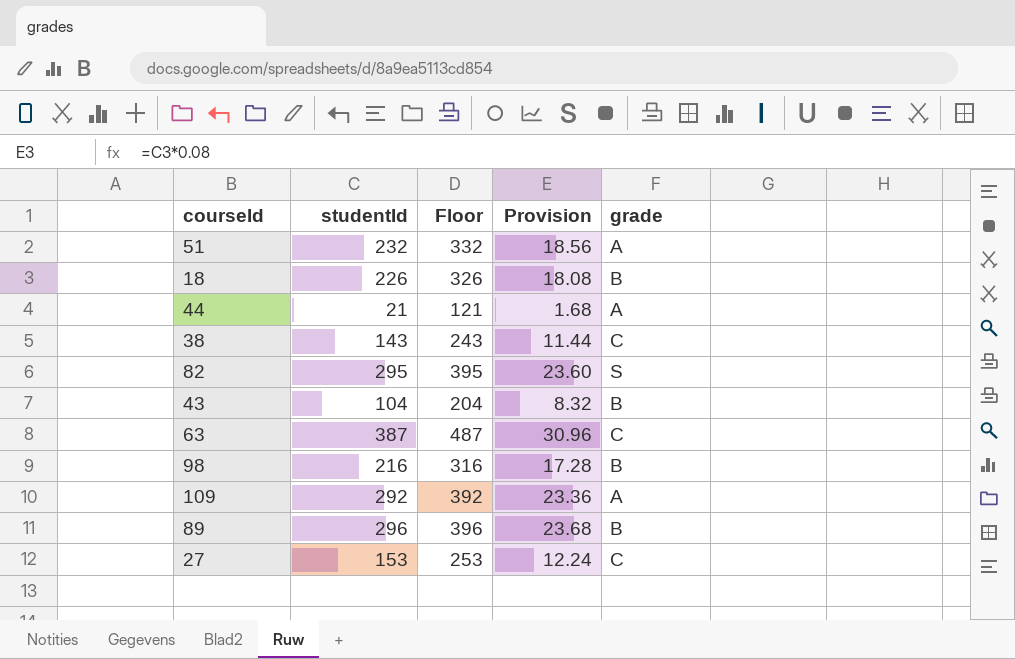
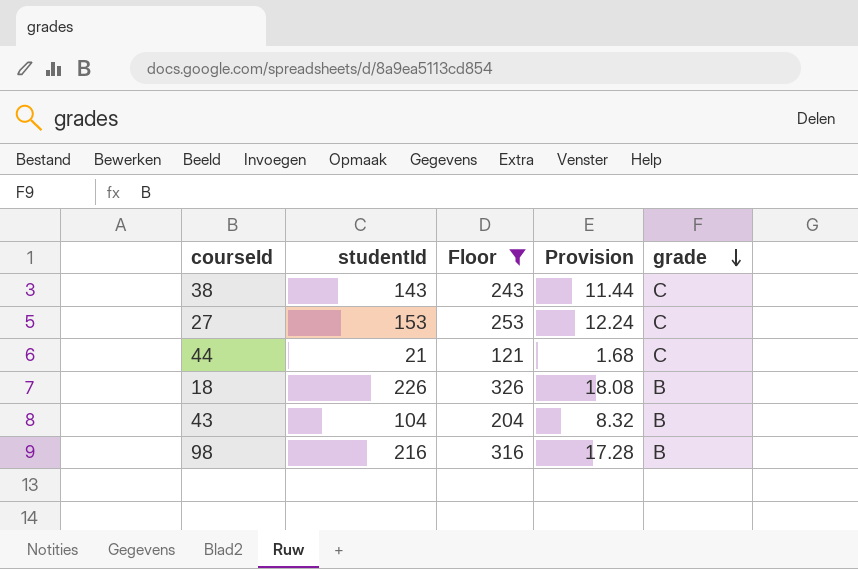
filter: none -> Floor <= 326
row order: none -> grade descending
44 | grade: A -> C

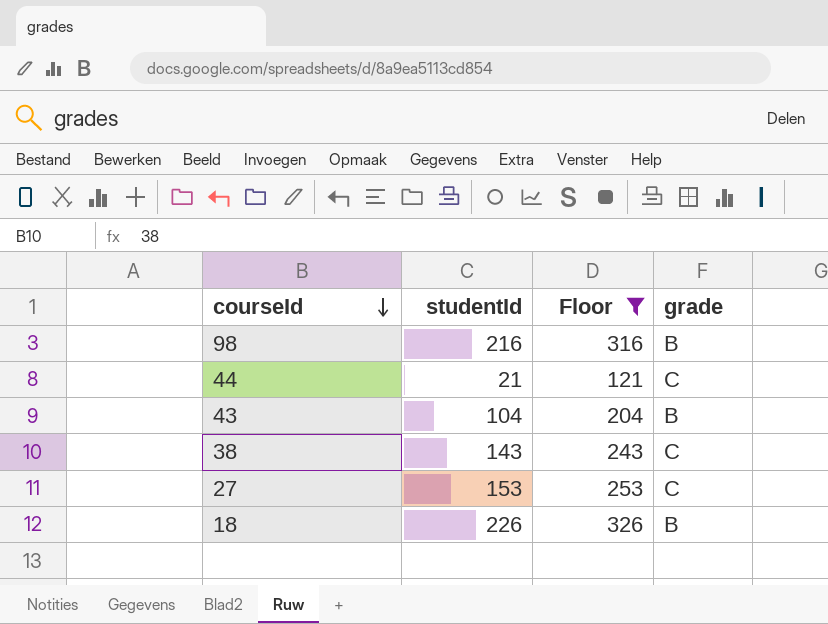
row order: grade descending -> courseId descending
column Provision | formula: [studentId] * 0.08 -> none

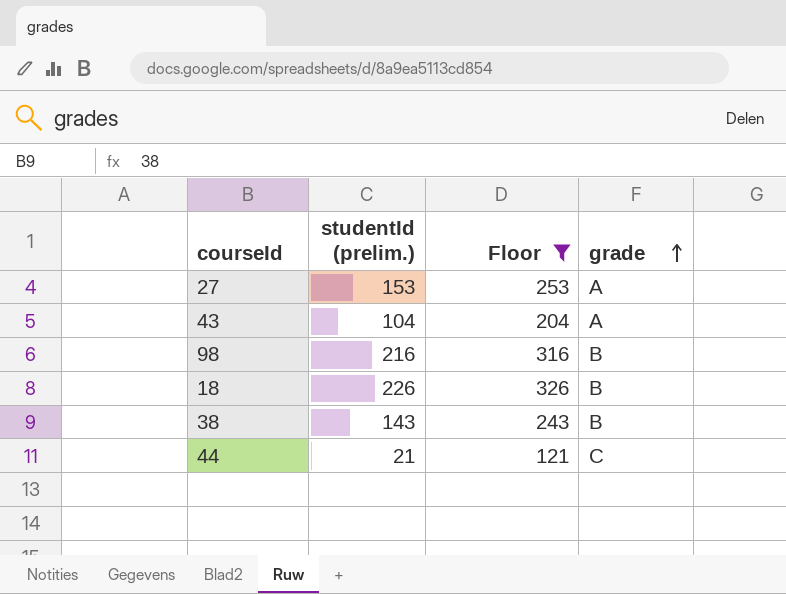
row order: courseId descending -> grade ascending
column name: studentId -> studentId (prelim.)
27 | grade: C -> A
43 | grade: B -> A
38 | grade: C -> B

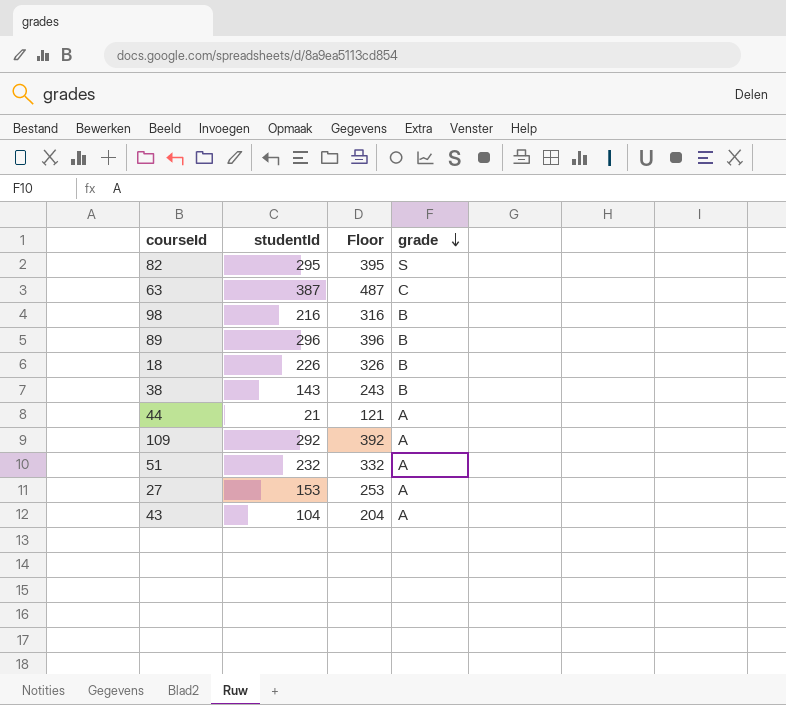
filter: Floor <= 326 -> none
row order: grade ascending -> grade descending
column name: studentId (prelim.) -> studentId
44 | grade: C -> A

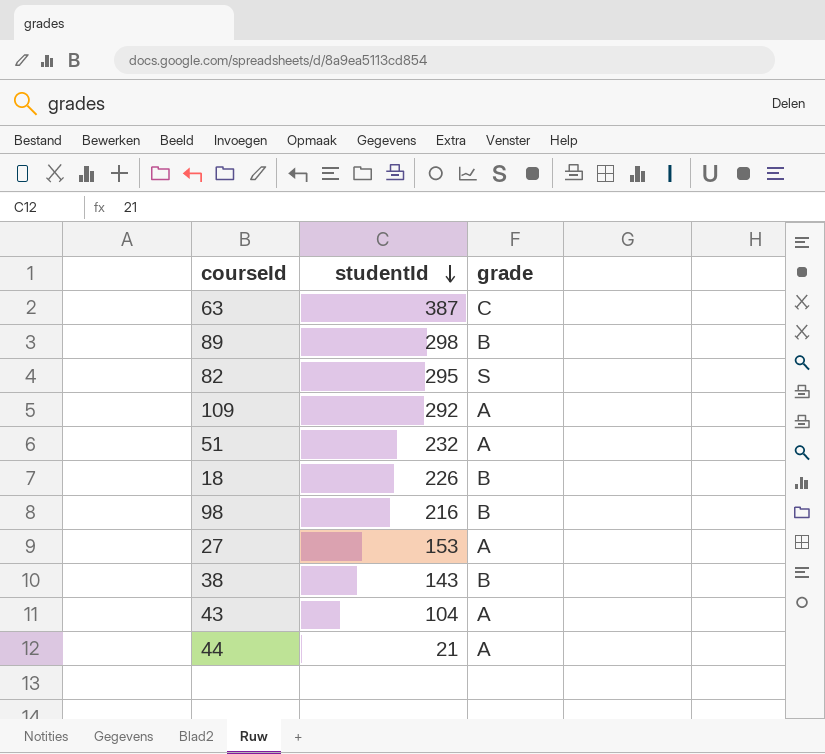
row order: grade descending -> studentId descending
column Floor | formula: [studentId] + 100 -> none
89 | studentId: 296 -> 298

